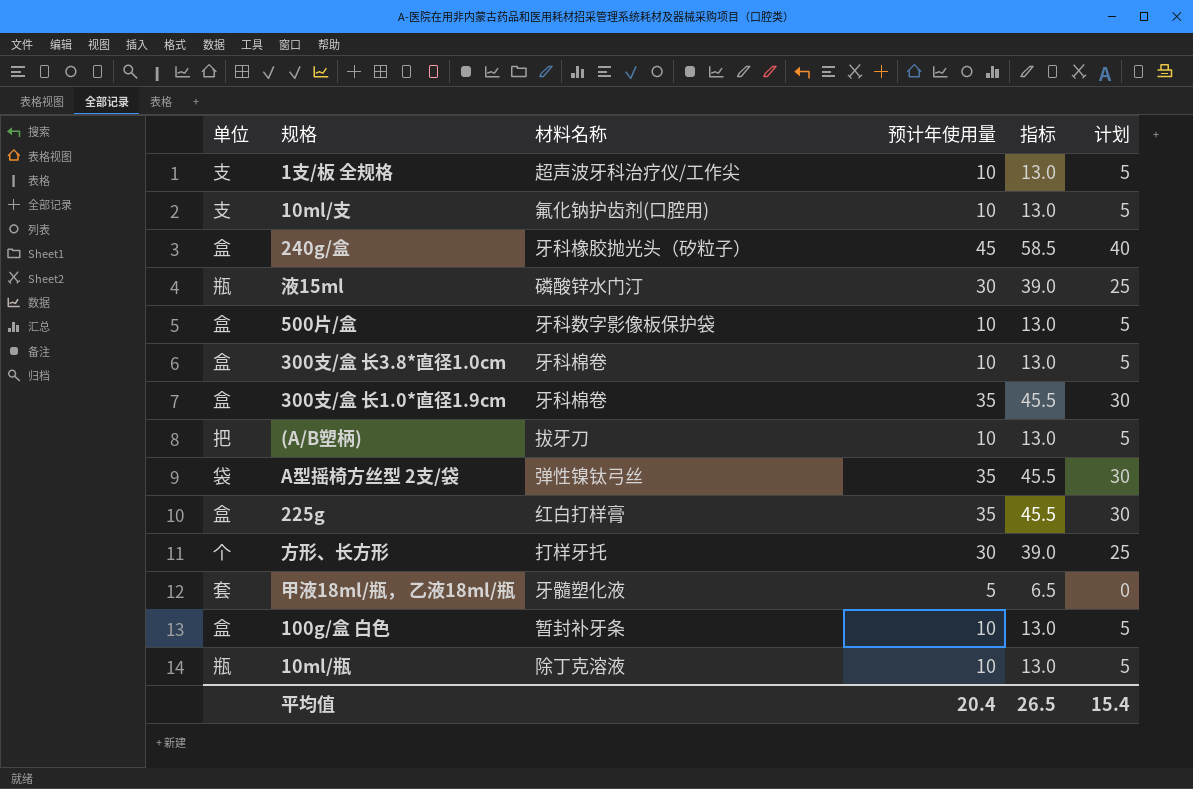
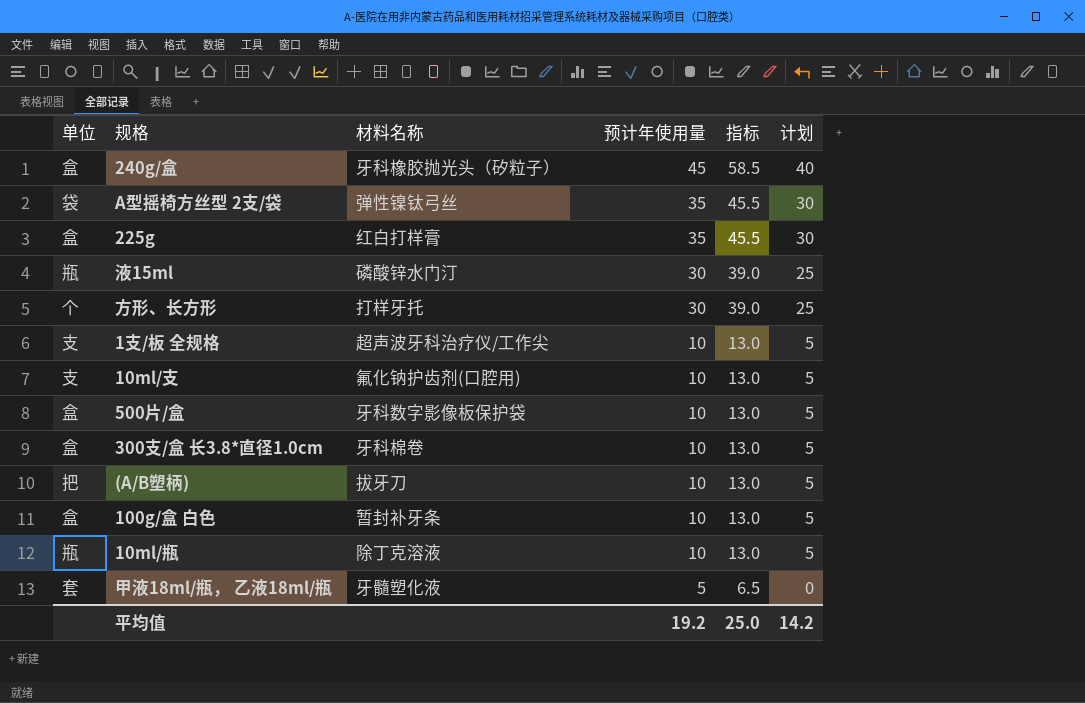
row order: none -> 预计年使用量 descending
row 300支/盒 长1.0*直径1.9cm: 盒 | 牙科棉卷 | 35 | 45.5 | 30 -> none
平均值 | 预计年使用量: 20.4 -> 19.2
平均值 | 指标: 26.5 -> 25.0
平均值 | 计划: 15.4 -> 14.2

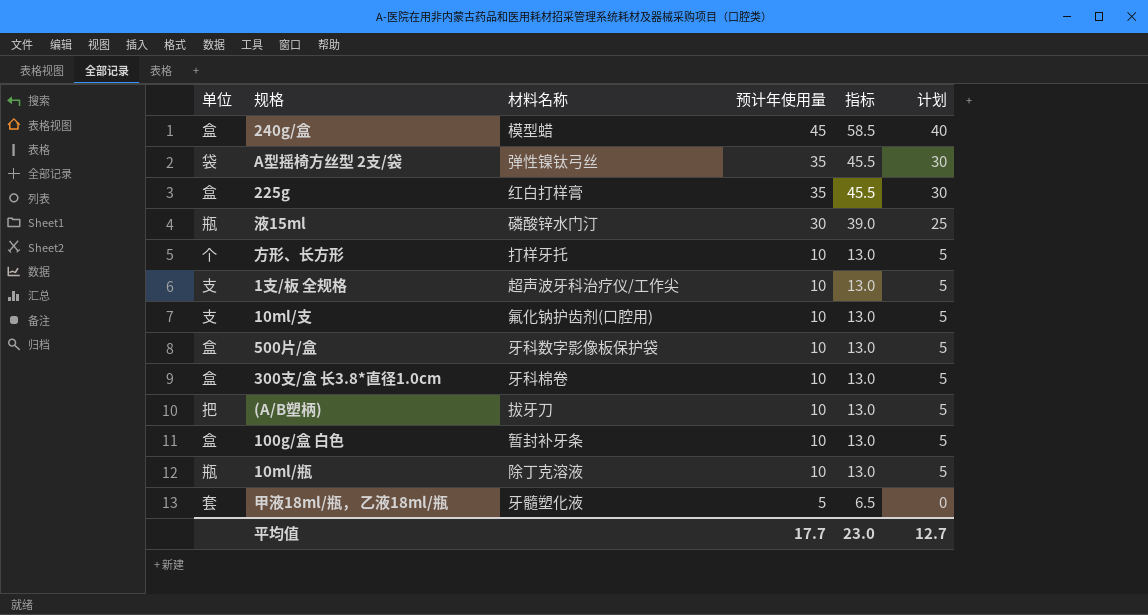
240g/盒 | 材料名称: 牙科橡胶抛光头（矽粒子） -> 模型蜡
方形、长方形 | 预计年使用量: 30 -> 10
方形、长方形 | 指标: 39.0 -> 13.0
方形、长方形 | 计划: 25 -> 5
平均值 | 预计年使用量: 19.2 -> 17.7
平均值 | 指标: 25.0 -> 23.0
平均值 | 计划: 14.2 -> 12.7

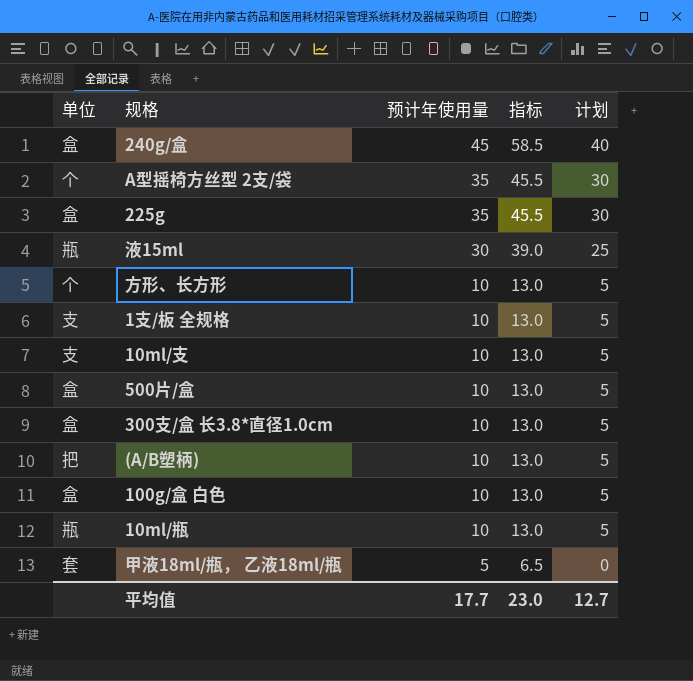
column 材料名称 | position: 3 -> none
A型摇椅方丝型 2支/袋 | 单位: 袋 -> 个

